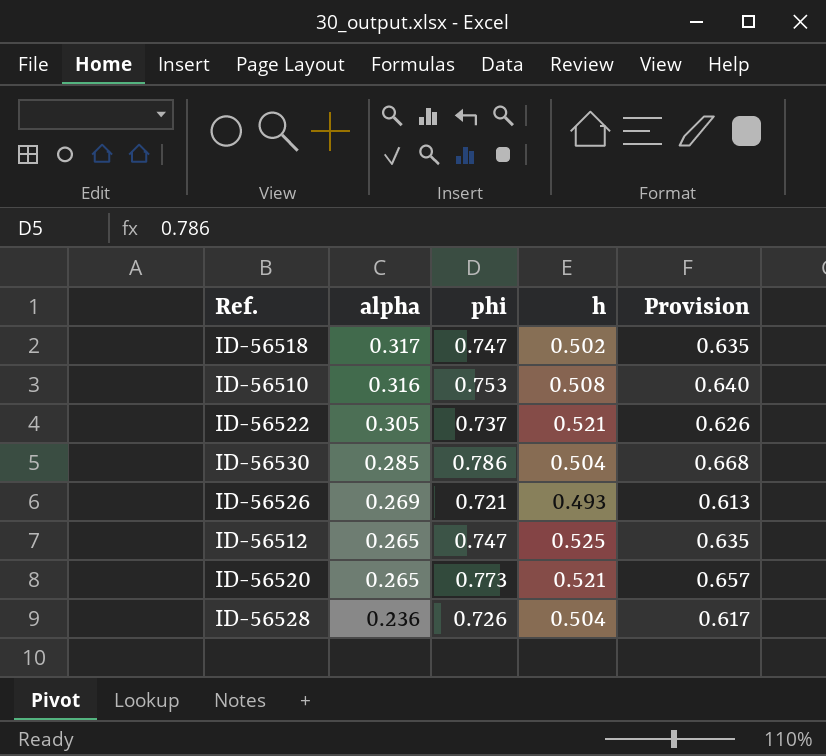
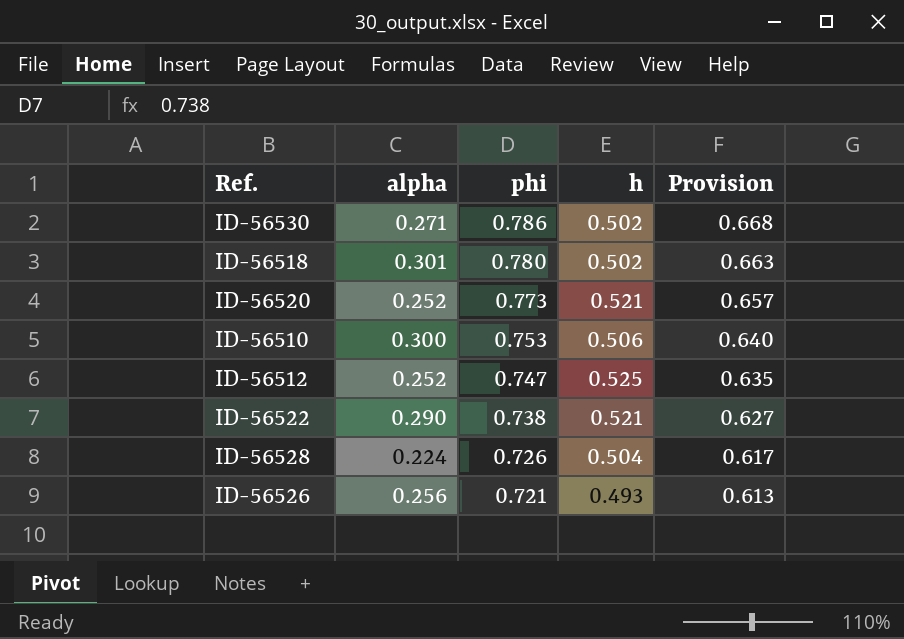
row order: alpha descending -> phi descending
ID-56530 | alpha: 0.285 -> 0.271
ID-56530 | h: 0.504 -> 0.502
ID-56518 | alpha: 0.317 -> 0.301
ID-56518 | phi: 0.747 -> 0.780
ID-56518 | Provision: 0.635 -> 0.663
ID-56520 | alpha: 0.265 -> 0.252
ID-56510 | alpha: 0.316 -> 0.300
ID-56510 | h: 0.508 -> 0.506
ID-56512 | alpha: 0.265 -> 0.252
ID-56522 | alpha: 0.305 -> 0.290
ID-56522 | phi: 0.737 -> 0.738
ID-56522 | Provision: 0.626 -> 0.627
ID-56528 | alpha: 0.236 -> 0.224
ID-56526 | alpha: 0.269 -> 0.256

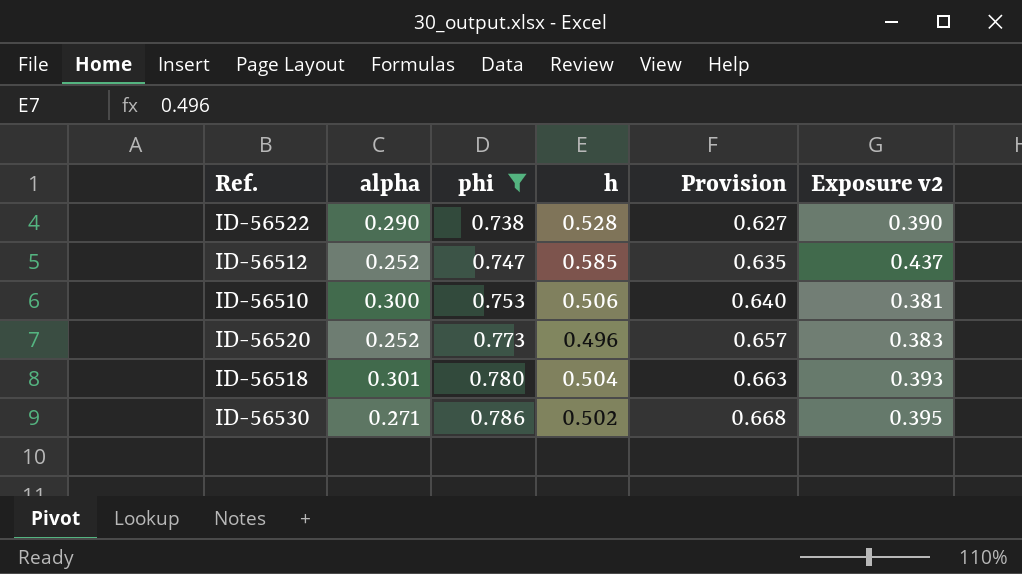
filter: none -> phi >= 0.738
row order: phi descending -> phi ascending
column Exposure v2 | formula: none -> [phi] * [h]
ID-56522 | h: 0.521 -> 0.528
ID-56512 | h: 0.525 -> 0.585
ID-56520 | h: 0.521 -> 0.496
ID-56518 | h: 0.502 -> 0.504

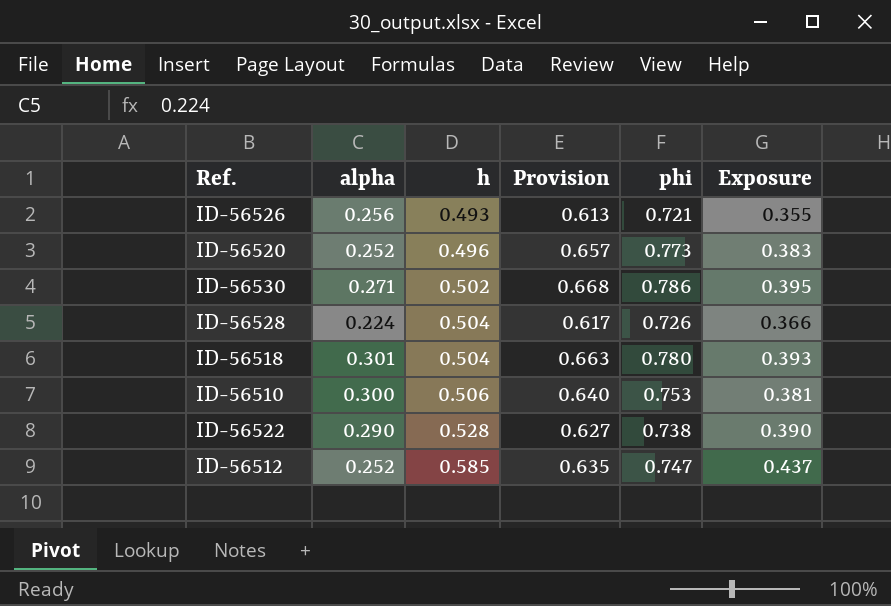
filter: phi >= 0.738 -> none
row order: phi ascending -> h ascending
column phi | position: 3 -> 5
column name: Exposure v2 -> Exposure

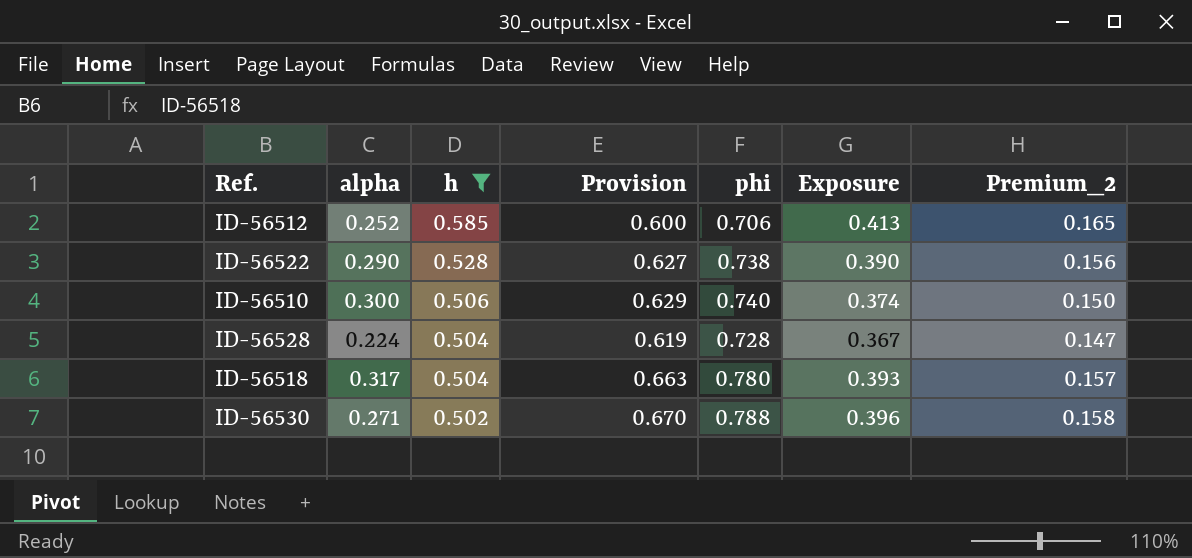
filter: none -> h >= 0.502
row order: h ascending -> h descending
column Premium_2 | formula: none -> [Exposure] * 0.4
ID-56512 | Provision: 0.635 -> 0.600
ID-56512 | phi: 0.747 -> 0.706
ID-56512 | Exposure: 0.437 -> 0.413
ID-56510 | Provision: 0.640 -> 0.629
ID-56510 | phi: 0.753 -> 0.740
ID-56510 | Exposure: 0.381 -> 0.374
ID-56528 | Provision: 0.617 -> 0.619
ID-56528 | phi: 0.726 -> 0.728
ID-56528 | Exposure: 0.366 -> 0.367
ID-56518 | alpha: 0.301 -> 0.317
ID-56530 | Provision: 0.668 -> 0.670
ID-56530 | phi: 0.786 -> 0.788
ID-56530 | Exposure: 0.395 -> 0.396

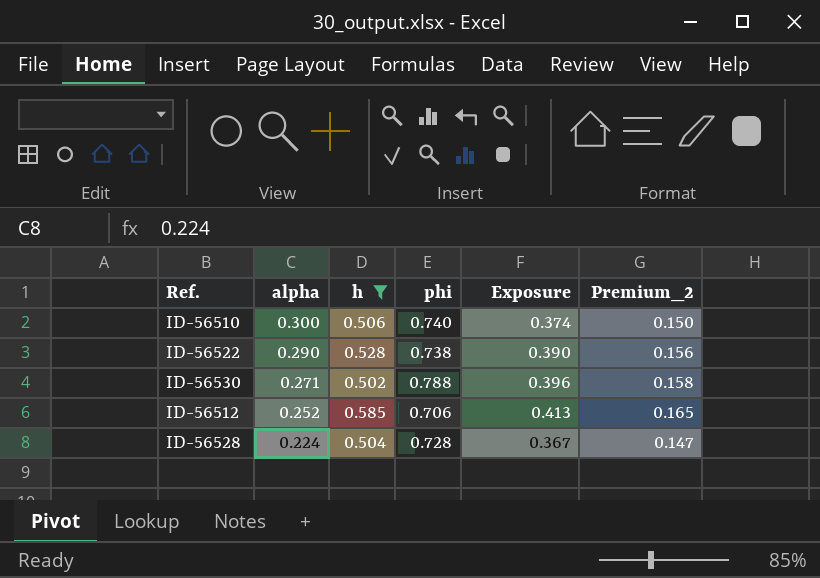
row order: h descending -> alpha descending
column Provision | formula: [phi] * 0.85 -> none
row ID-56518: 0.317 | 0.504 | 0.663 | 0.780 | 0.393 | 0.157 -> none

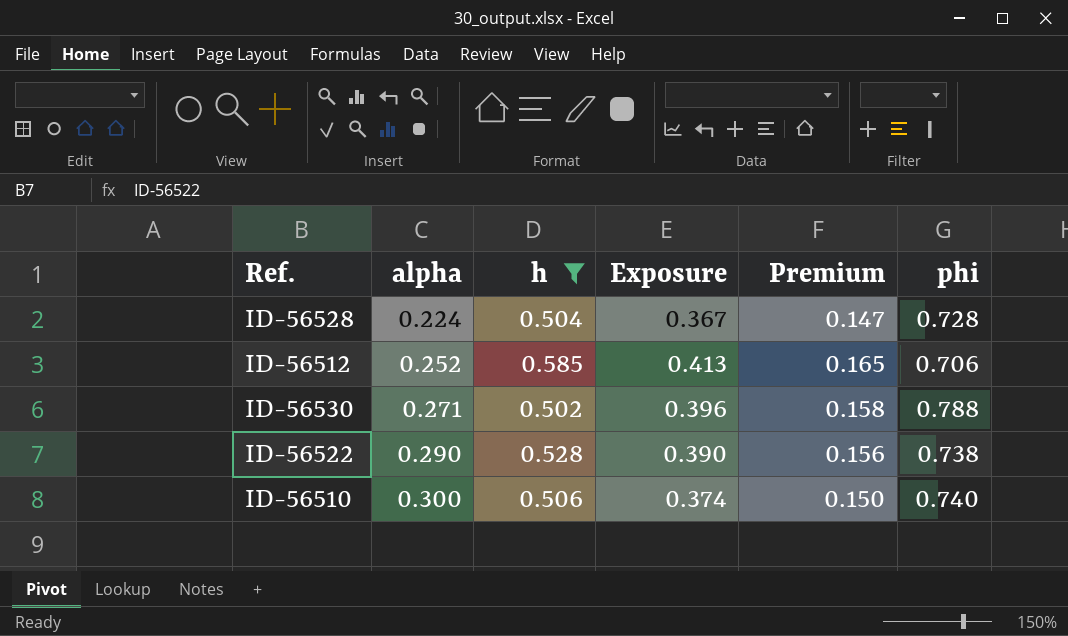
row order: alpha descending -> alpha ascending
column name: Premium_2 -> Premium
column phi | position: 4 -> 6

